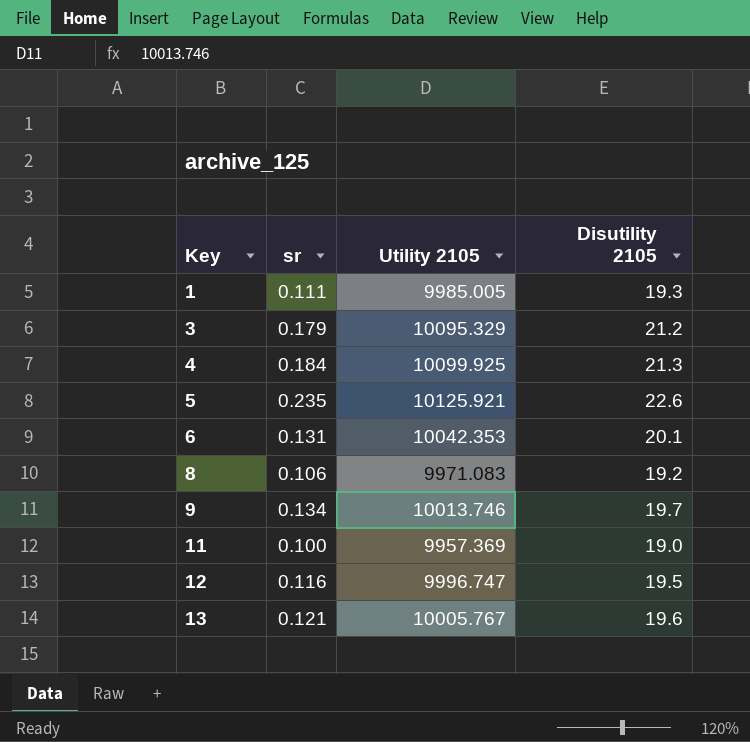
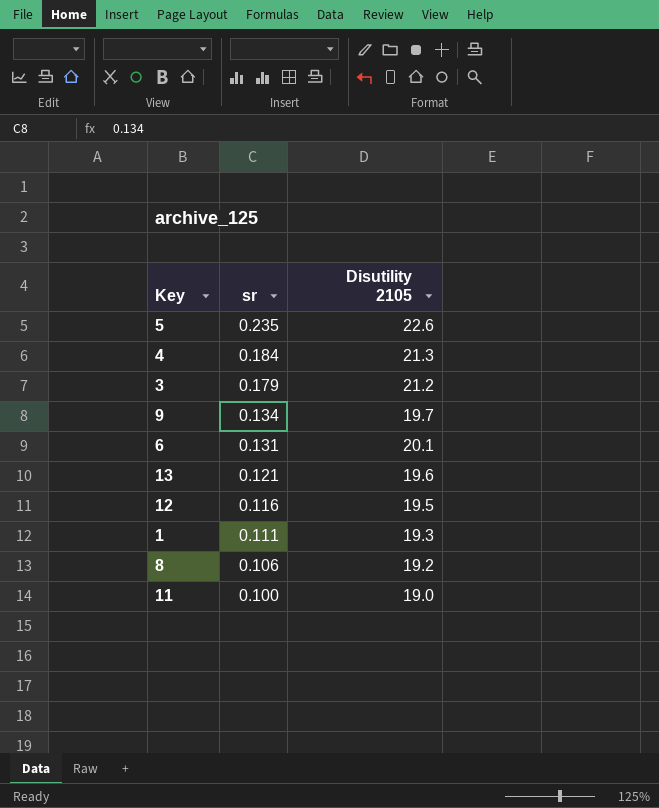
row order: Key ascending -> sr descending
column Utility 2105 | position: 3 -> none

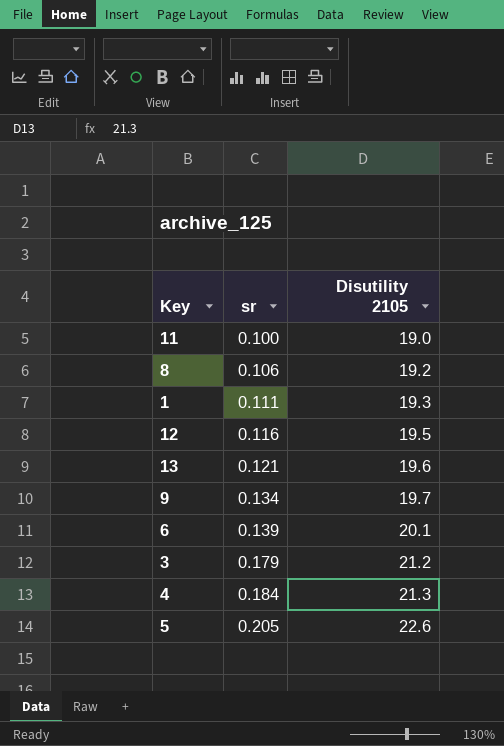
row order: sr descending -> sr ascending
6 | sr: 0.131 -> 0.139
5 | sr: 0.235 -> 0.205

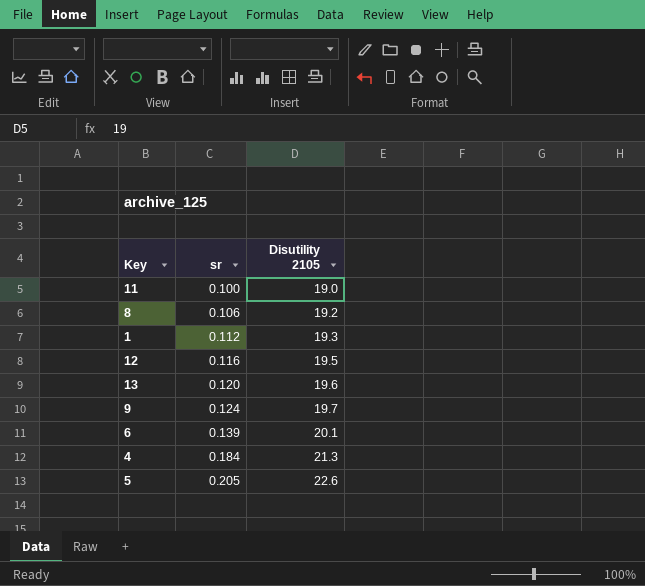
row 3: 0.179 | 21.2 -> none
1 | sr: 0.111 -> 0.112
13 | sr: 0.121 -> 0.120
9 | sr: 0.134 -> 0.124

